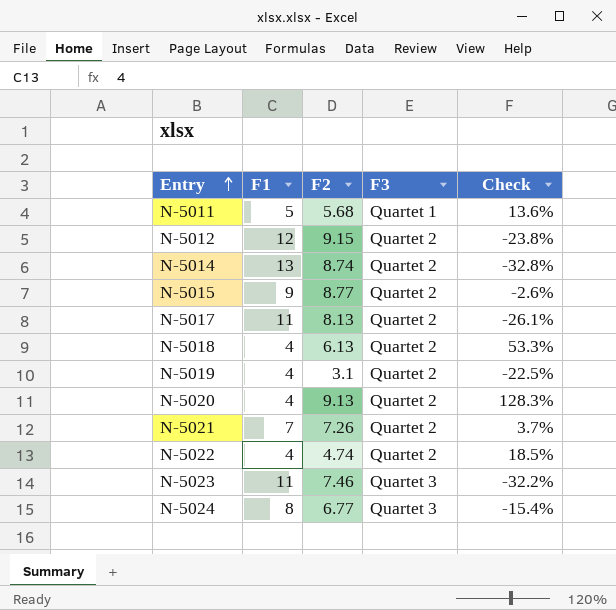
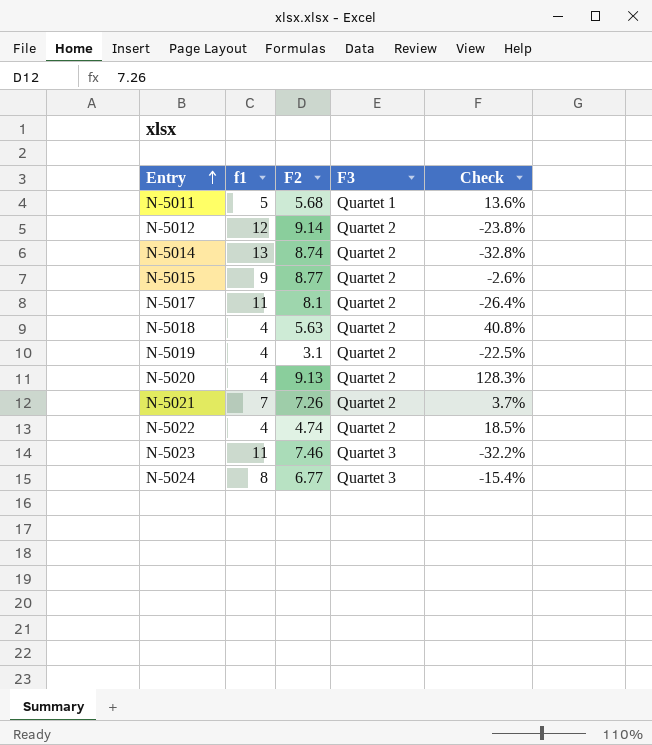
column name: F1 -> f1
N-5012 | F2: 9.15 -> 9.14
N-5017 | F2: 8.13 -> 8.1
N-5017 | Check: -26.1% -> -26.4%
N-5018 | F2: 6.13 -> 5.63
N-5018 | Check: 53.3% -> 40.8%

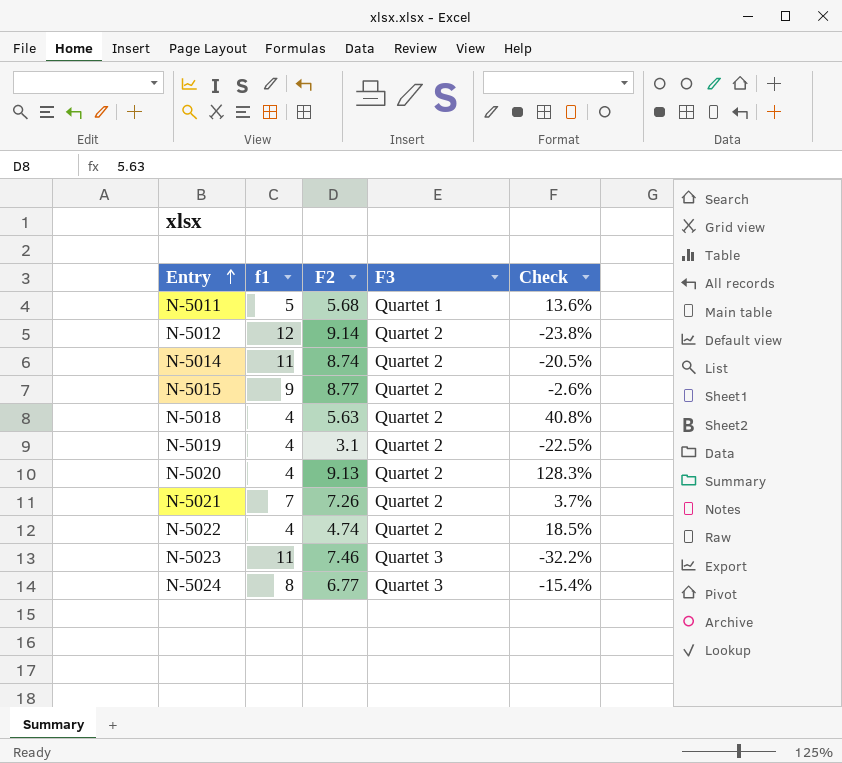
row N-5017: 11 | 8.1 | Quartet 2 | -26.4% -> none
N-5014 | f1: 13 -> 11
N-5014 | Check: -32.8% -> -20.5%

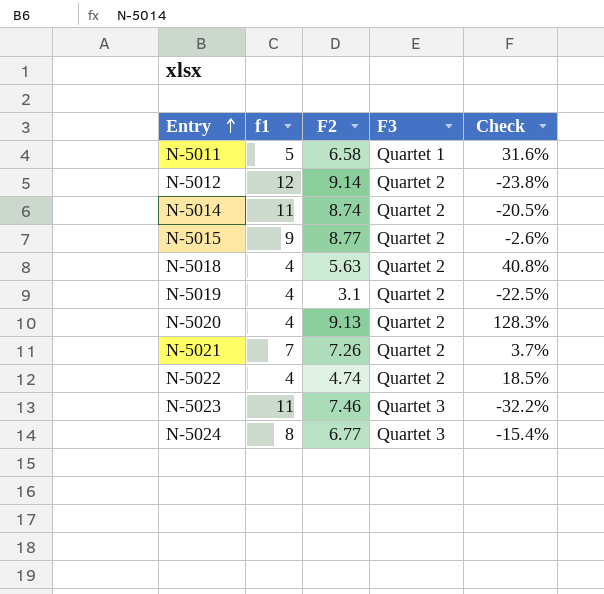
N-5011 | F2: 5.68 -> 6.58
N-5011 | Check: 13.6% -> 31.6%

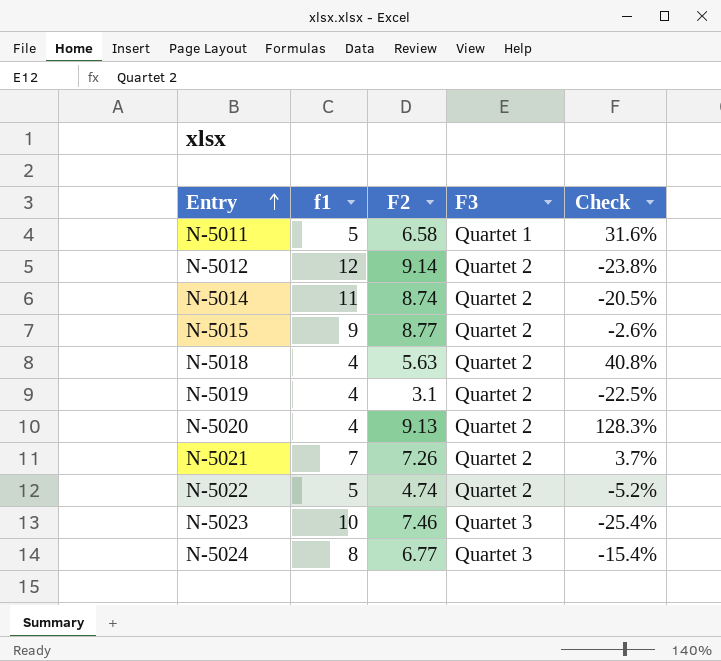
N-5022 | f1: 4 -> 5
N-5022 | Check: 18.5% -> -5.2%
N-5023 | f1: 11 -> 10
N-5023 | Check: -32.2% -> -25.4%

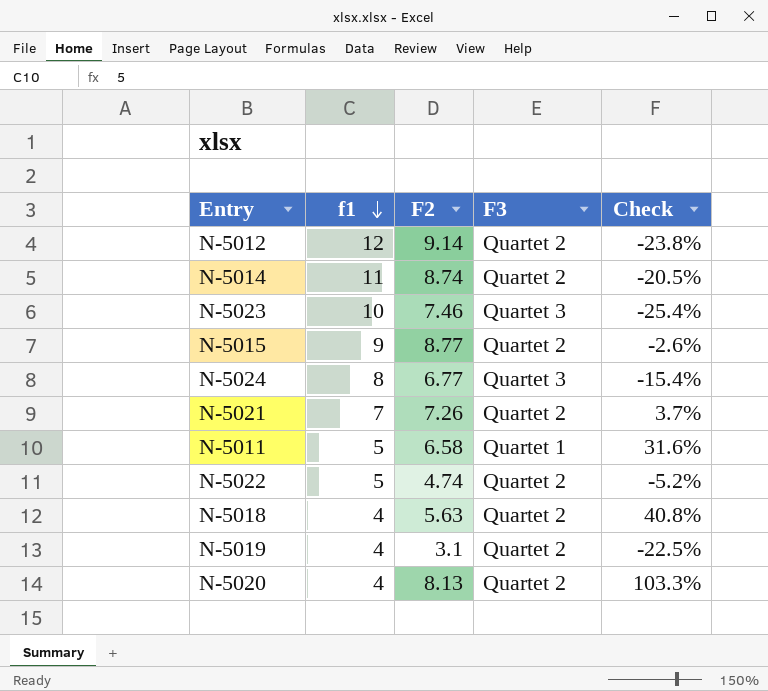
row order: Entry ascending -> f1 descending
N-5020 | F2: 9.13 -> 8.13
N-5020 | Check: 128.3% -> 103.3%

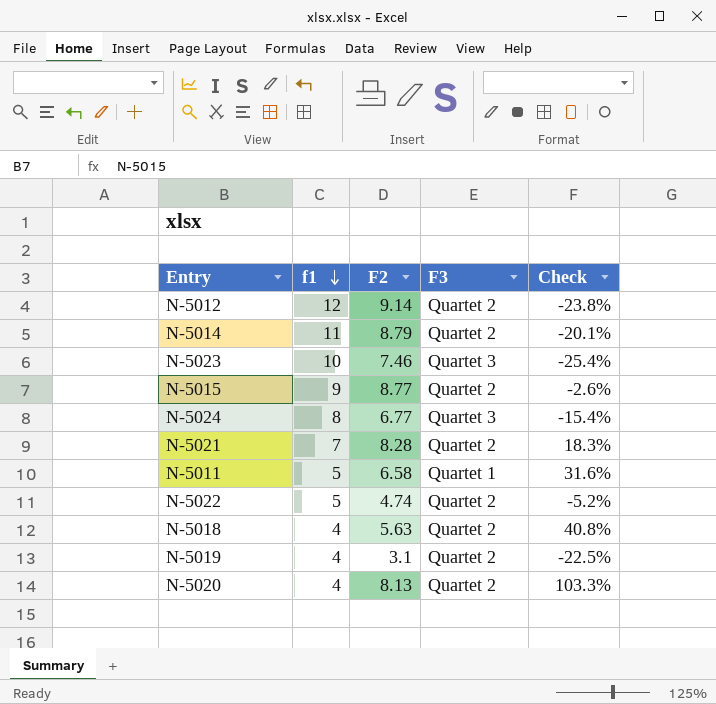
N-5014 | F2: 8.74 -> 8.79
N-5014 | Check: -20.5% -> -20.1%
N-5021 | F2: 7.26 -> 8.28
N-5021 | Check: 3.7% -> 18.3%

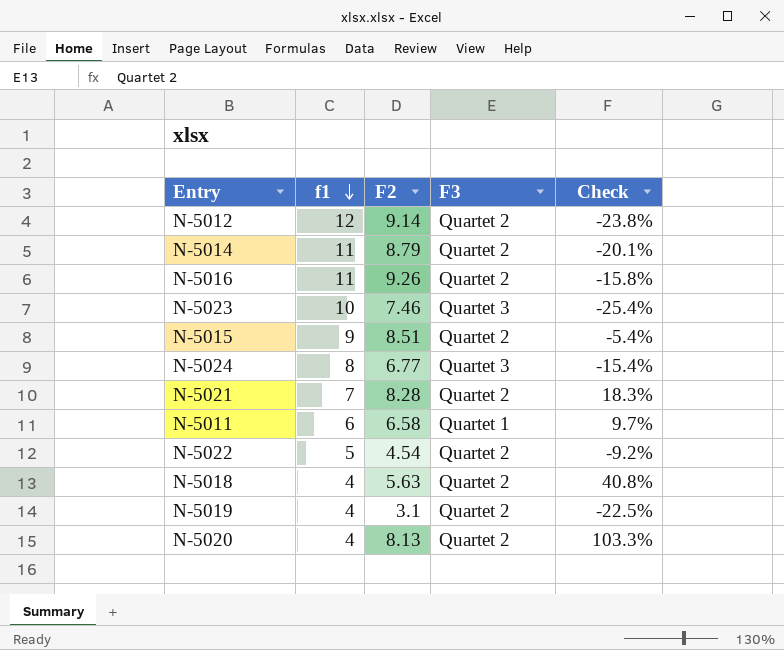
row N-5016: none -> 11 | 9.26 | Quartet 2 | -15.8%
N-5015 | F2: 8.77 -> 8.51
N-5015 | Check: -2.6% -> -5.4%
N-5011 | f1: 5 -> 6
N-5011 | Check: 31.6% -> 9.7%
N-5022 | F2: 4.74 -> 4.54
N-5022 | Check: -5.2% -> -9.2%

